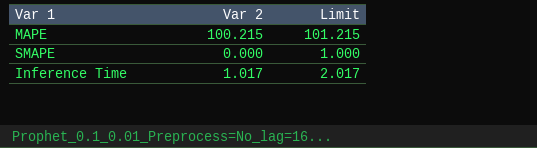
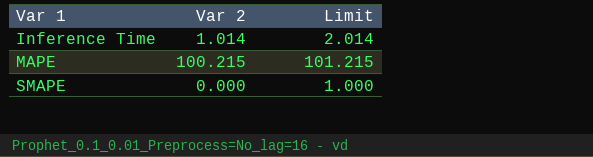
row order: none -> Var 1 ascending
Inference Time | Var 2: 1.017 -> 1.014
Inference Time | Limit: 2.017 -> 2.014

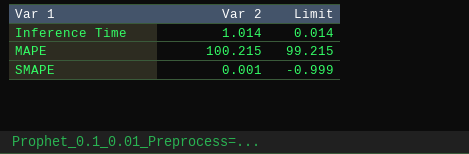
column Limit | formula: [Var 2] + 1 -> [Var 2] - 1
SMAPE | Var 2: 0.000 -> 0.001

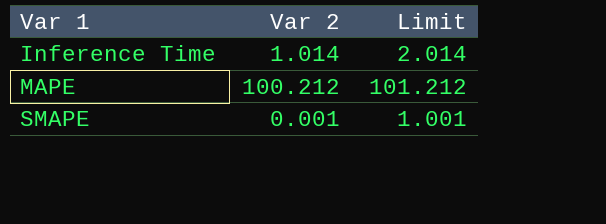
column Limit | formula: [Var 2] - 1 -> [Var 2] + 1
MAPE | Var 2: 100.215 -> 100.212

